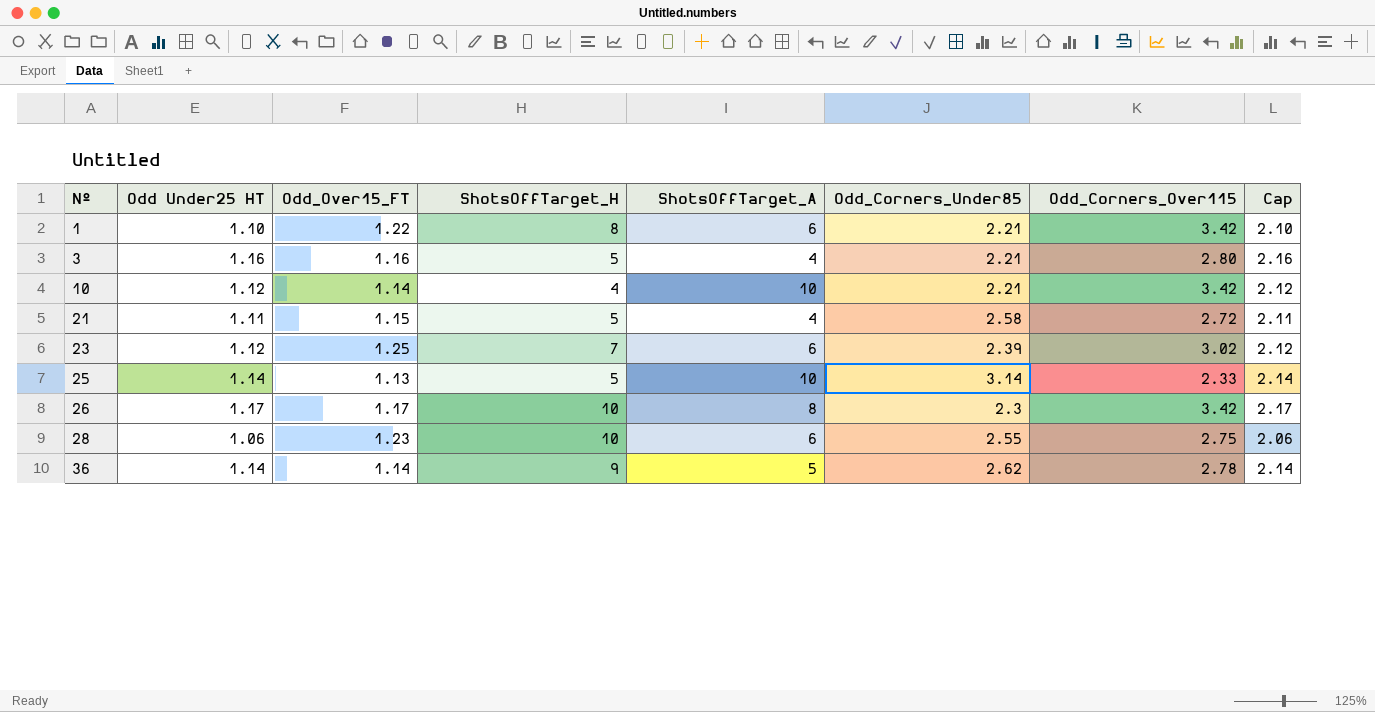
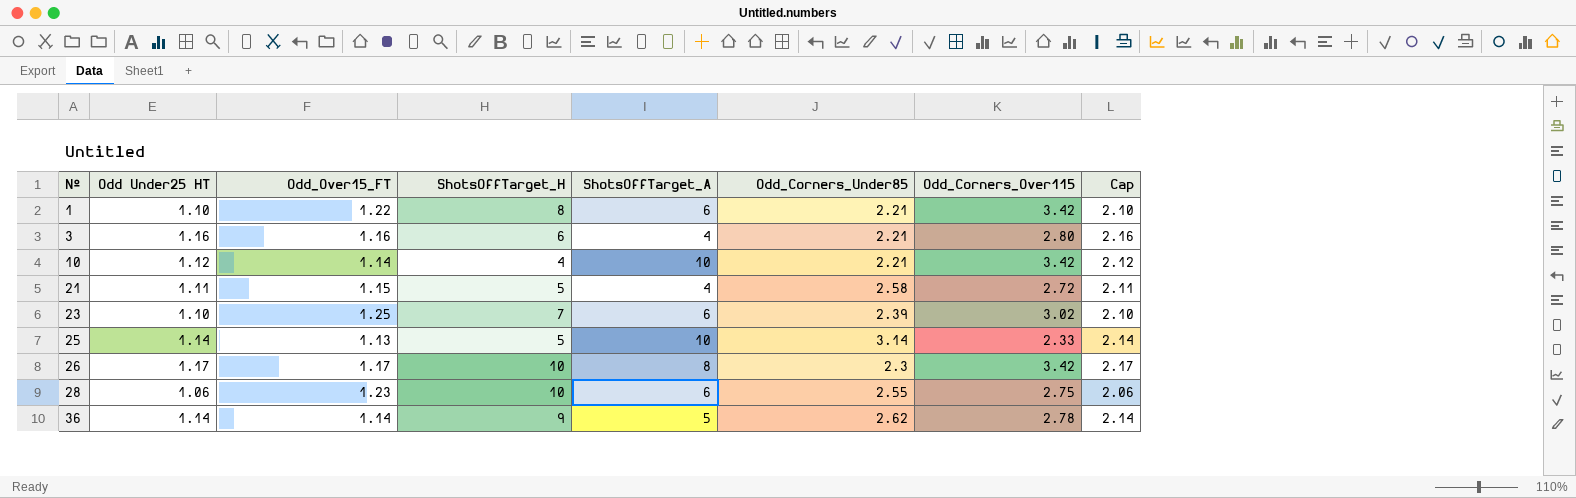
3 | ShotsOffTarget_H: 5 -> 6
23 | Odd Under25 HT: 1.12 -> 1.10
23 | Cap: 2.12 -> 2.10

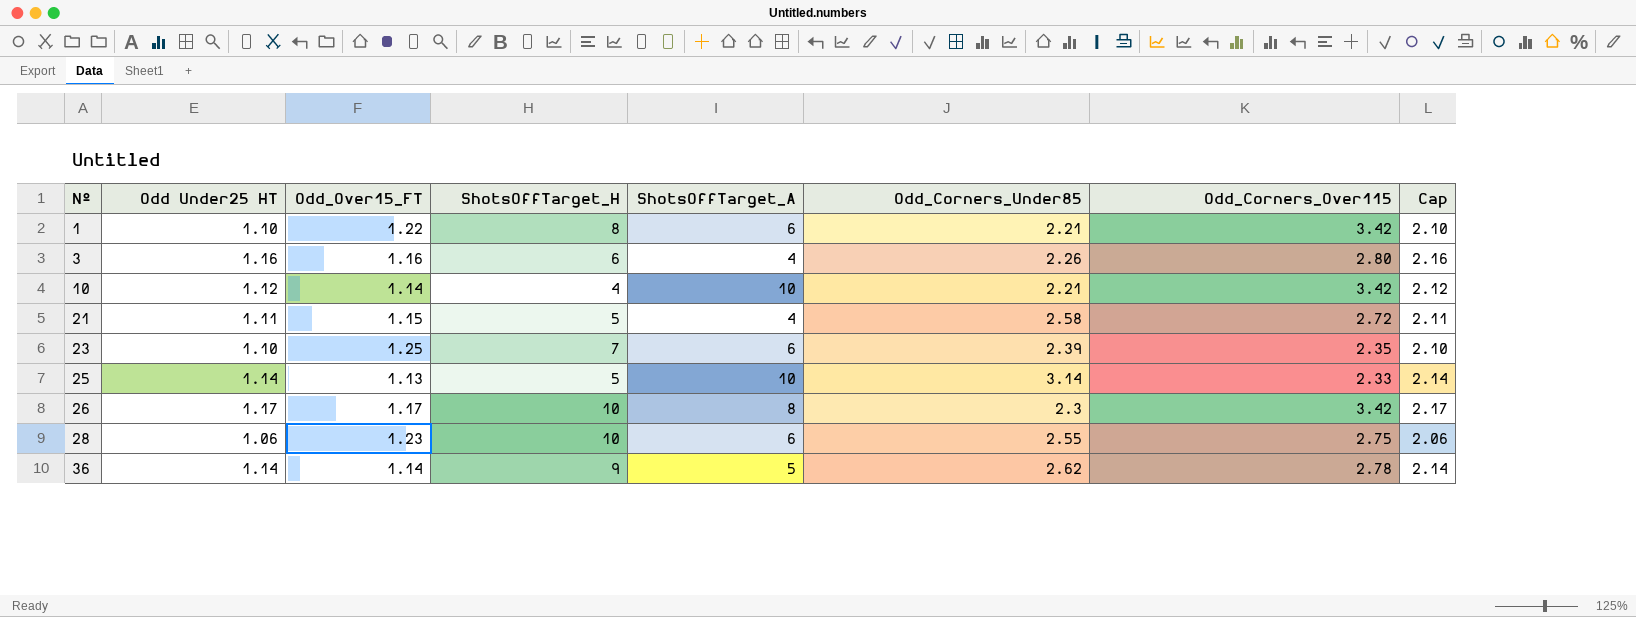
3 | Odd_Corners_Under85: 2.21 -> 2.26
23 | Odd_Corners_Over115: 3.02 -> 2.35

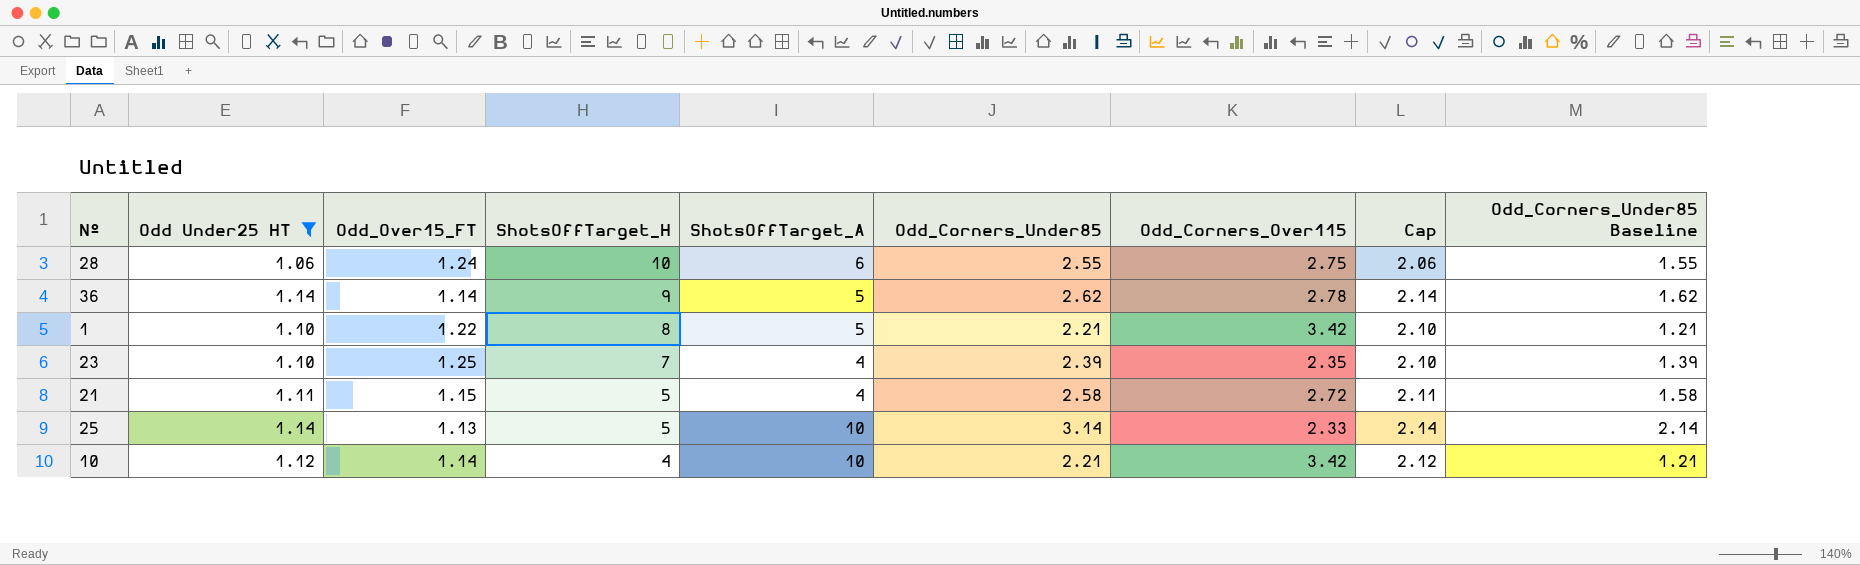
filter: none -> Odd Under25 HT <= 1.14
row order: Nº ascending -> ShotsOffTarget_H descending
column Odd_Corners_Under85 Baseline | formula: none -> [Odd_Corners_Under85] - 1
28 | Odd_Over15_FT: 1.23 -> 1.24
1 | ShotsOffTarget_A: 6 -> 5
23 | ShotsOffTarget_A: 6 -> 4

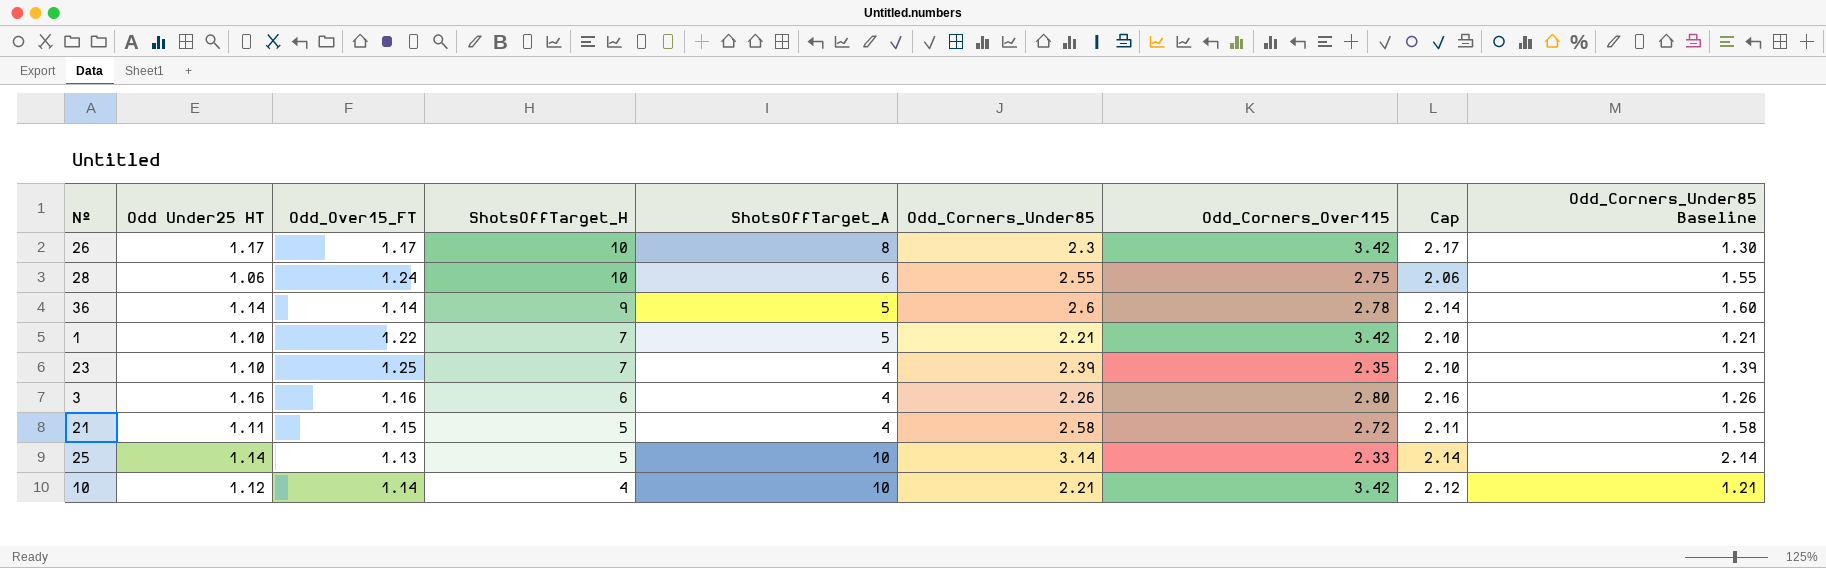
filter: Odd Under25 HT <= 1.14 -> none
36 | Odd_Corners_Under85: 2.62 -> 2.6
36 | Odd_Corners_Under85 Baseline: 1.62 -> 1.60
1 | ShotsOffTarget_H: 8 -> 7

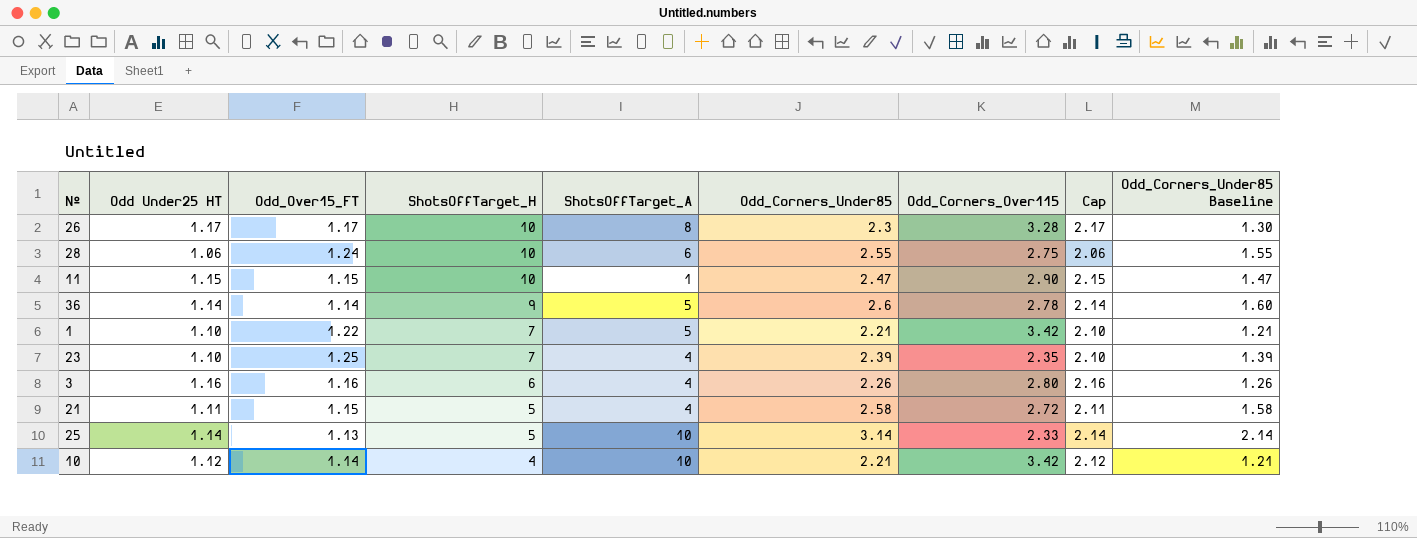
26 | Odd_Corners_Over115: 3.42 -> 3.28
row 11: none -> 1.15 | 1.15 | 10 | 1 | 2.47 | 2.90 | 2.15 | 1.47

